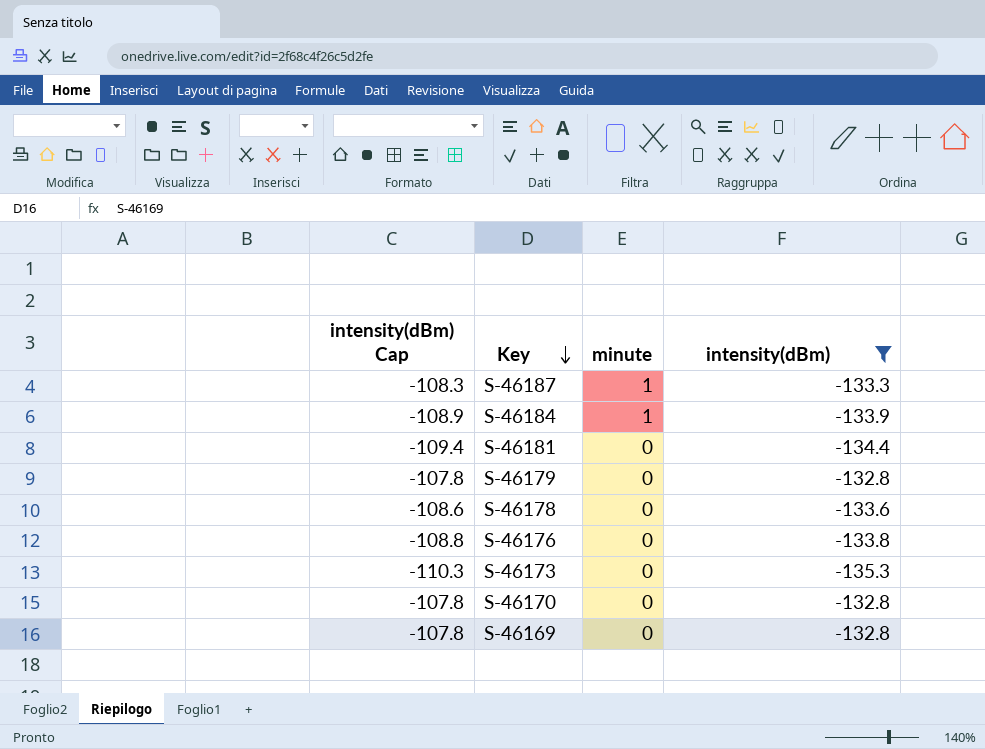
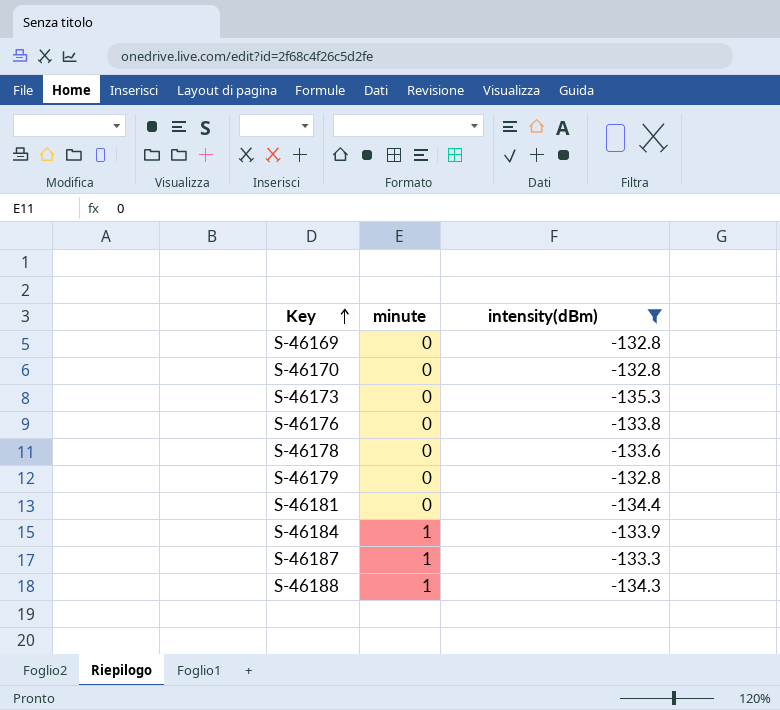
row order: Key descending -> Key ascending
column intensity(dBm) Cap | formula: [intensity(dBm)] + 25 -> none
row S-46188: none -> 1 | -134.3

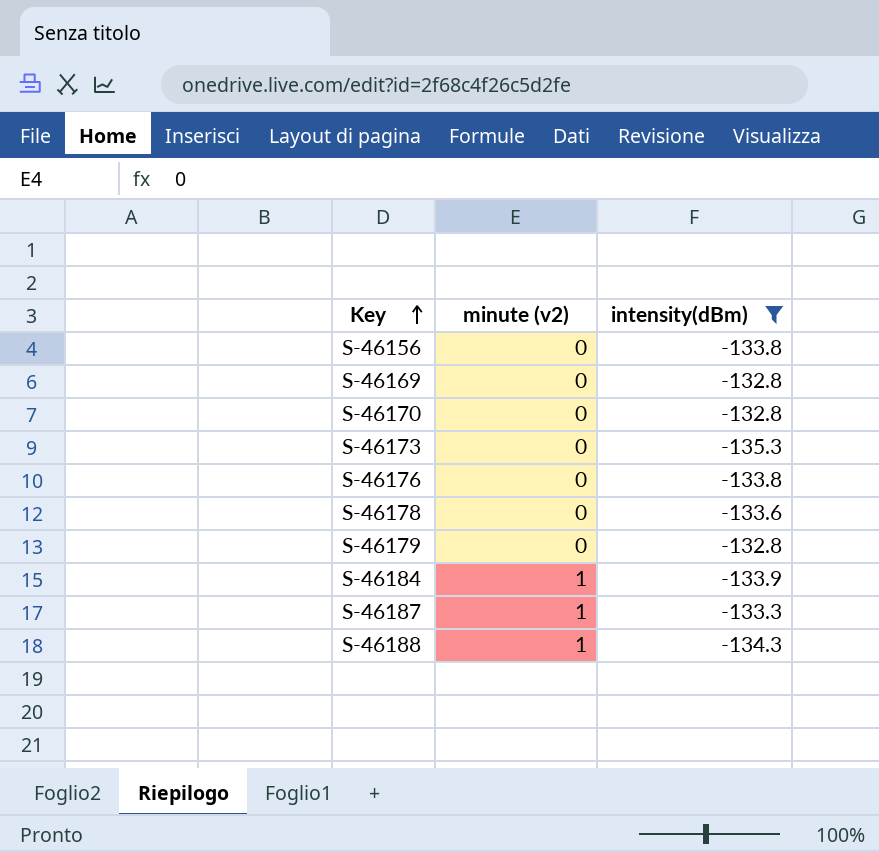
column name: minute -> minute (v2)
row S-46181: 0 | -134.4 -> none
row S-46156: none -> 0 | -133.8

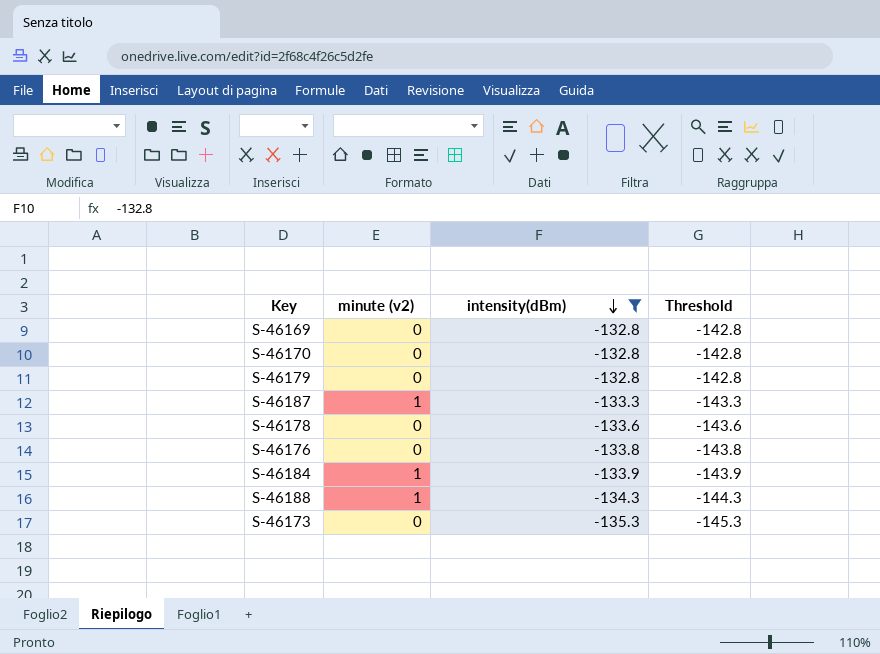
row order: Key ascending -> intensity(dBm) descending
column Threshold | formula: none -> [intensity(dBm)] - 10
row S-46156: 0 | -133.8 -> none

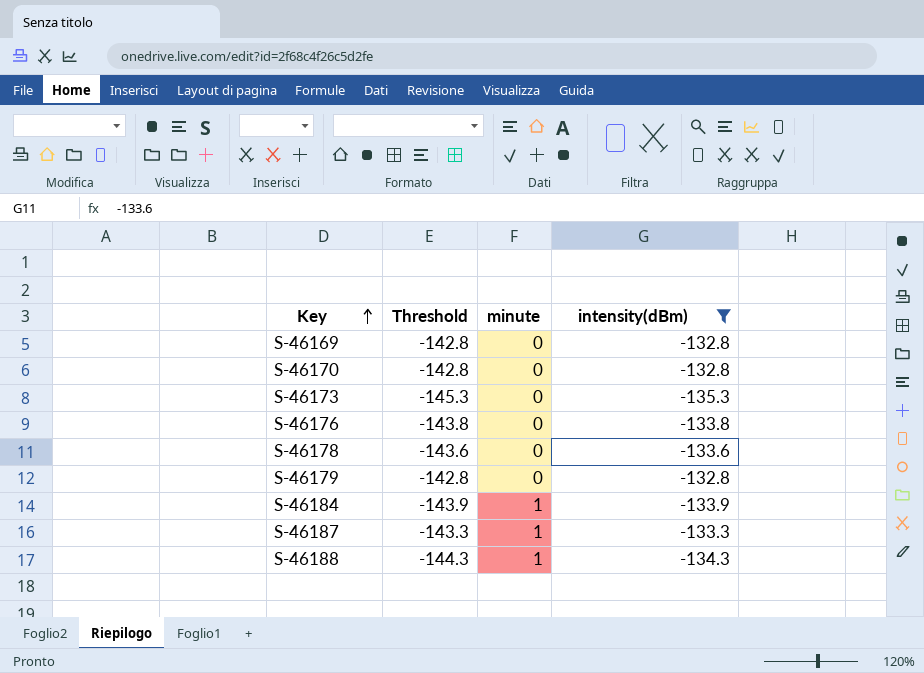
row order: intensity(dBm) descending -> Key ascending
column Threshold | position: 4 -> 2
column name: minute (v2) -> minute

